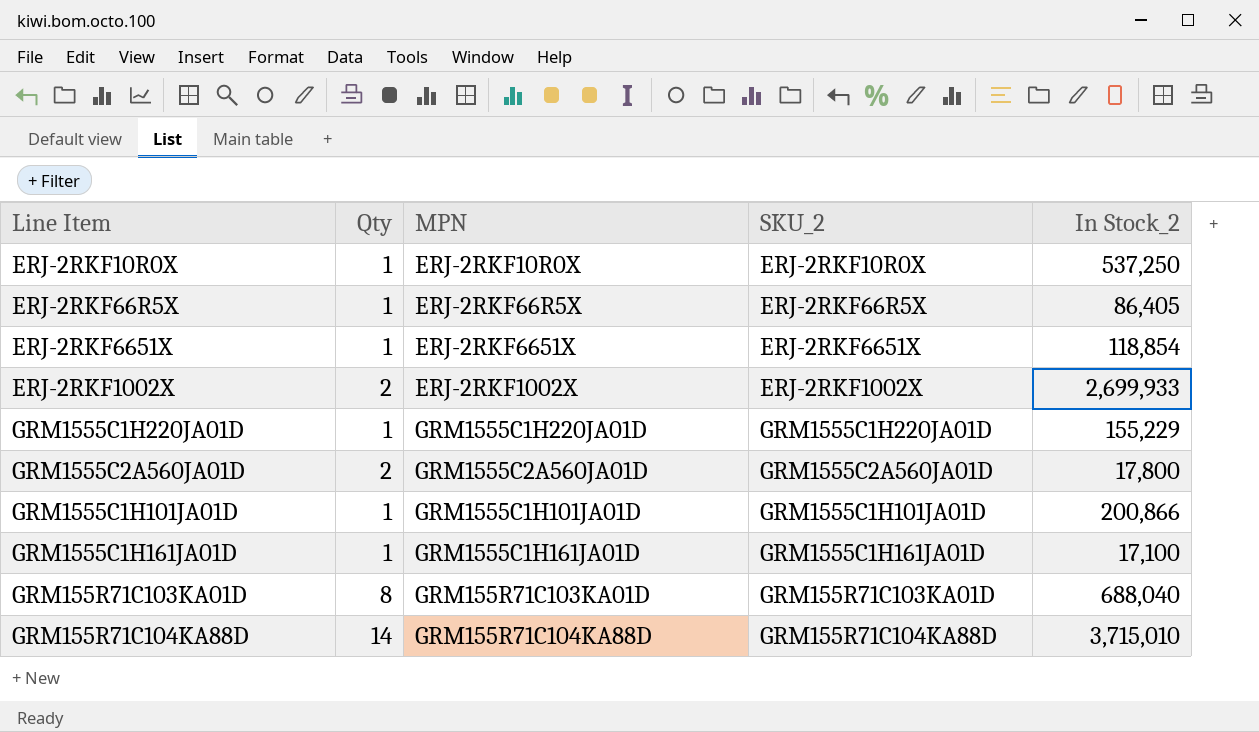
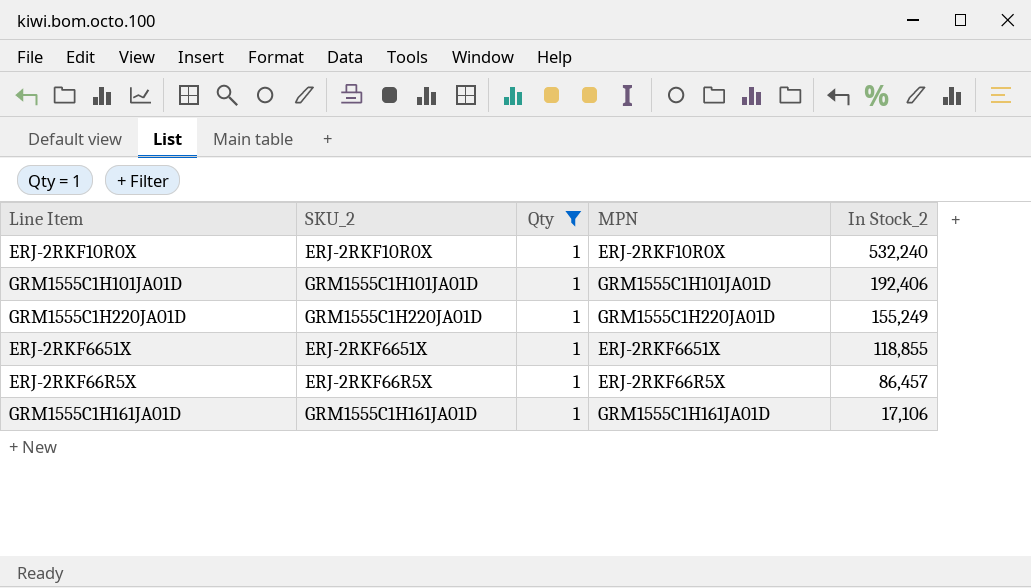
filter: none -> Qty = 1
row order: none -> In Stock_2 descending
column SKU_2 | position: 4 -> 2
ERJ-2RKF10R0X | In Stock_2: 537,250 -> 532,240
GRM1555C1H101JA01D | In Stock_2: 200,866 -> 192,406
GRM1555C1H220JA01D | In Stock_2: 155,229 -> 155,249
ERJ-2RKF6651X | In Stock_2: 118,854 -> 118,855
ERJ-2RKF66R5X | In Stock_2: 86,405 -> 86,457
GRM1555C1H161JA01D | In Stock_2: 17,100 -> 17,106

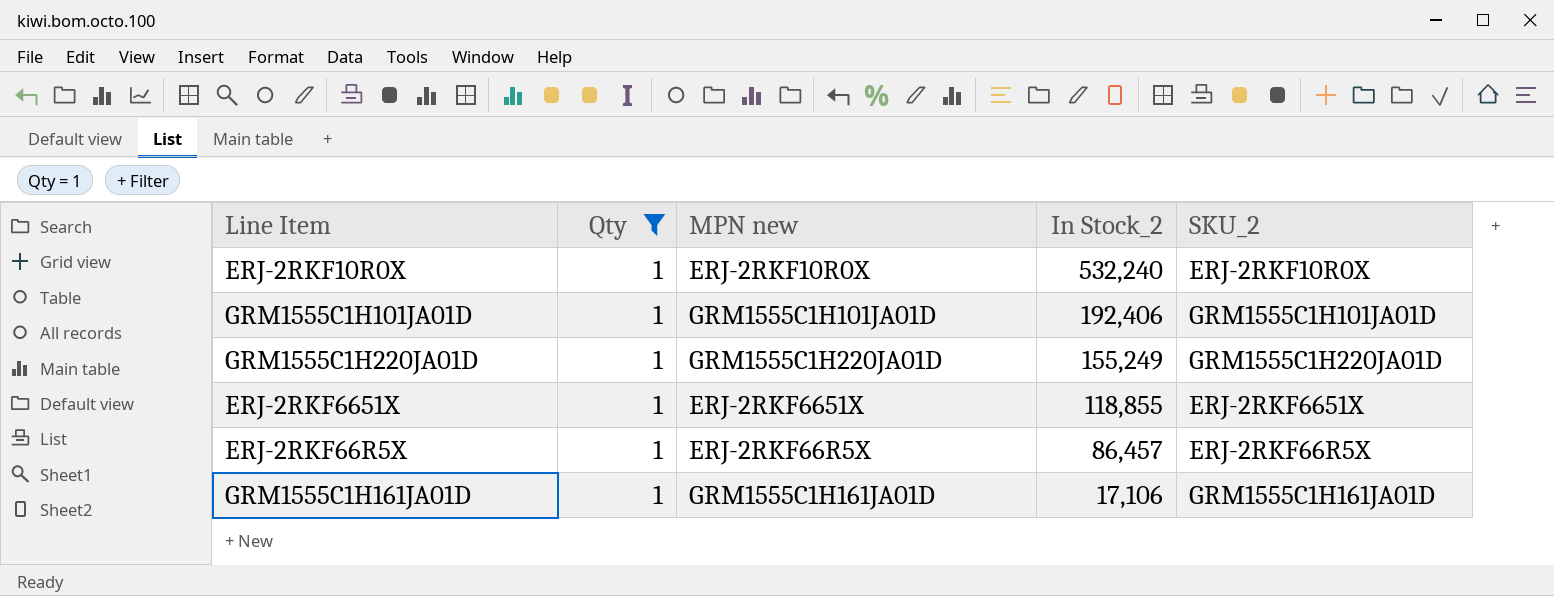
column name: MPN -> MPN new
column SKU_2 | position: 2 -> 5

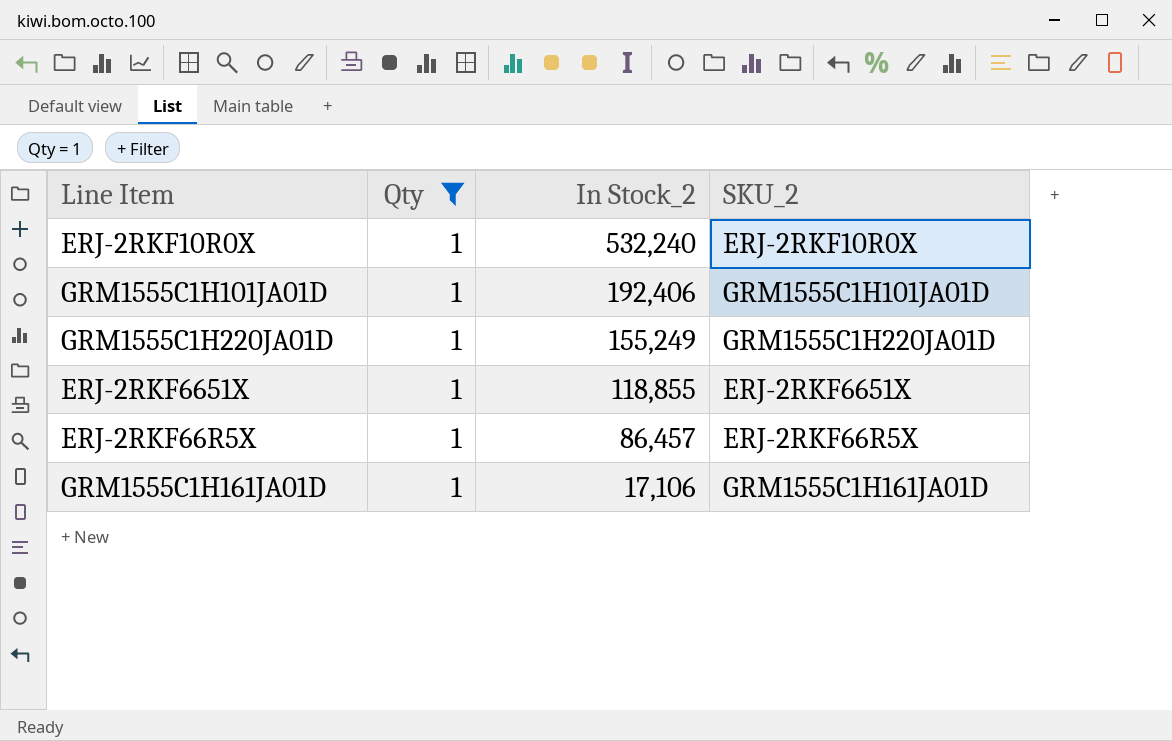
column MPN new | position: 3 -> none

